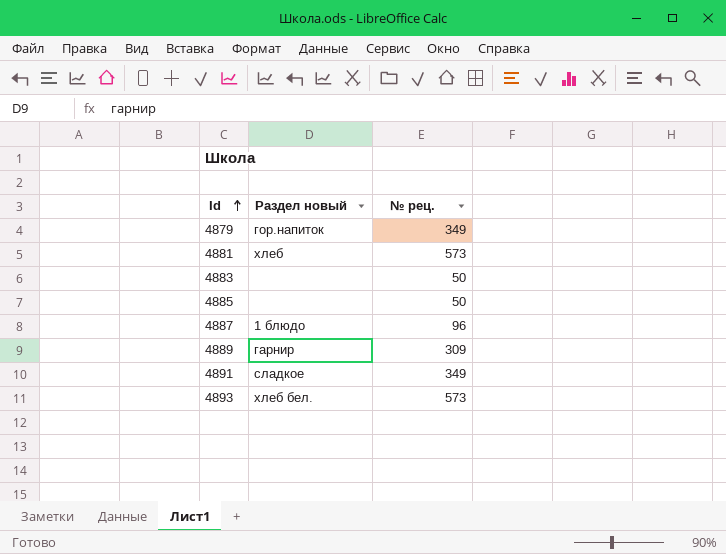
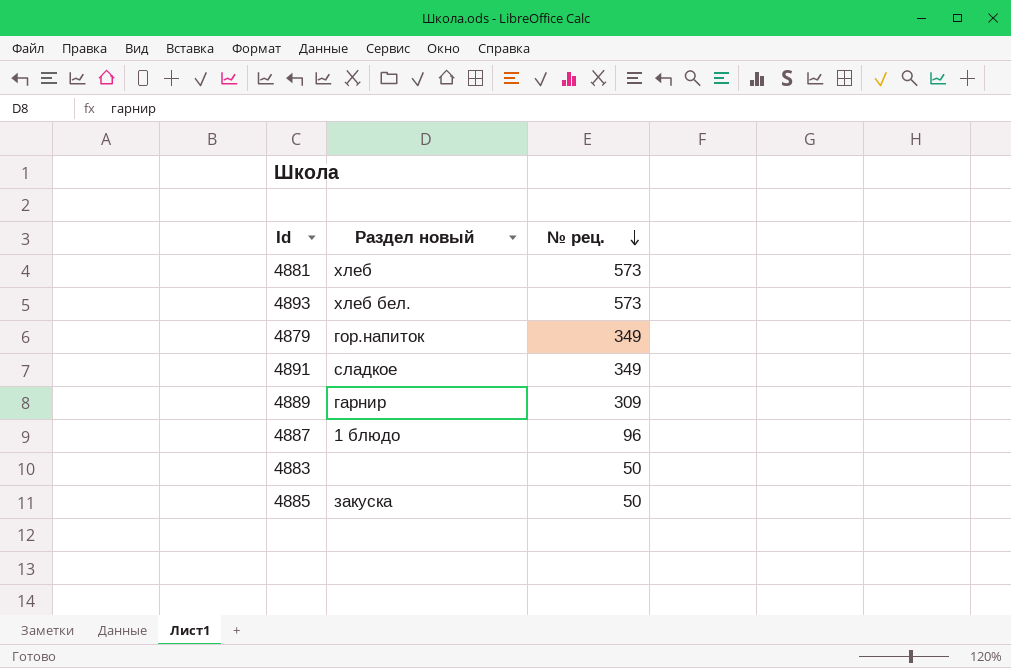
row order: Id ascending -> № рец. descending
4885 | Раздел новый: none -> закуска

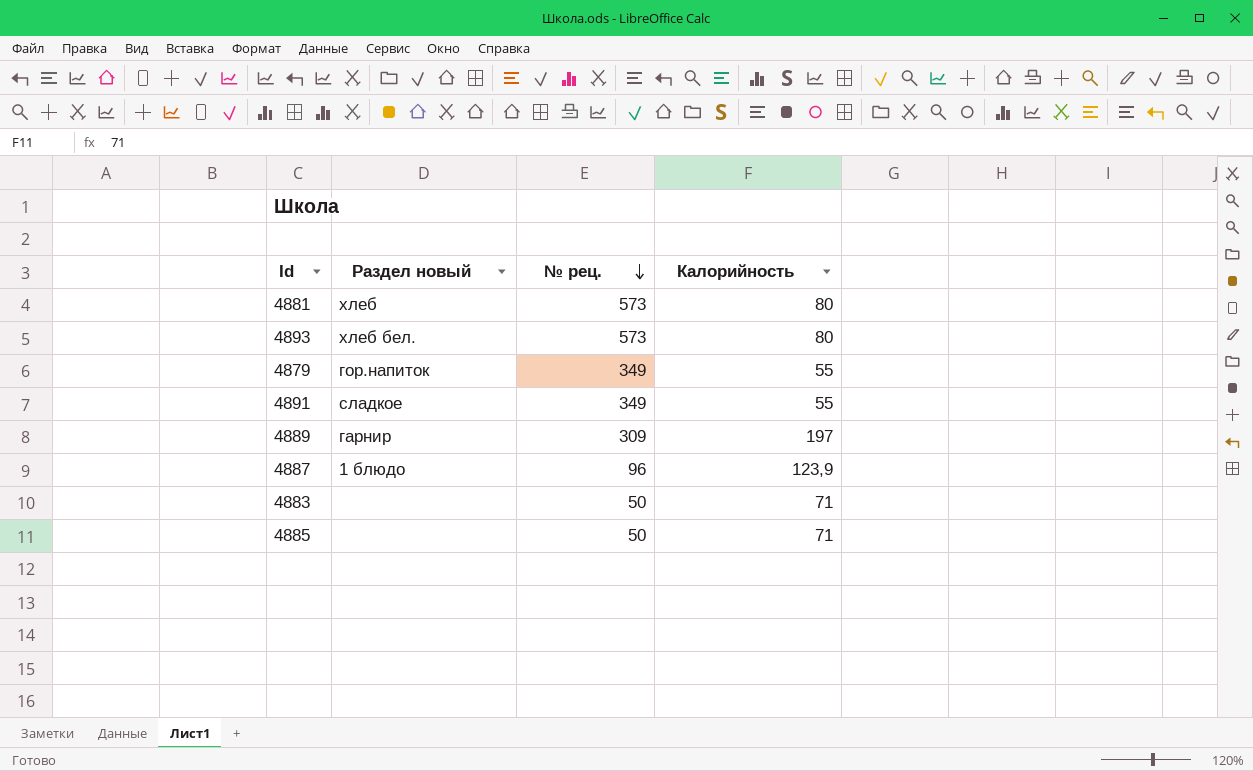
column Калорийность | position: none -> 4
4885 | Раздел новый: закуска -> none

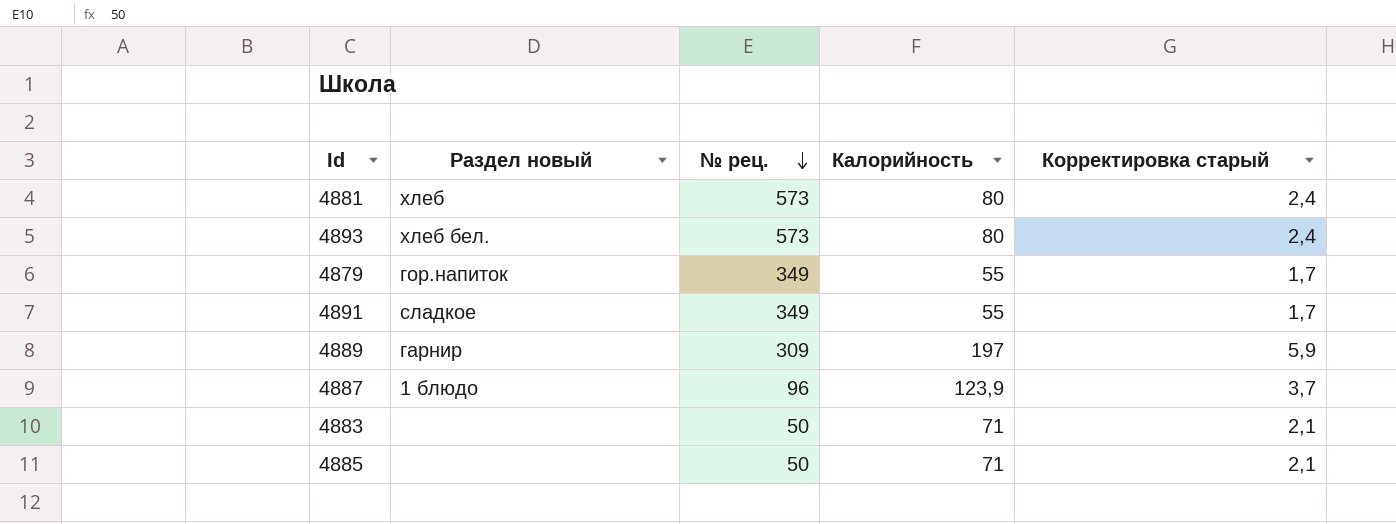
column Корректировка старый | formula: none -> [Калорийность] * 0,03

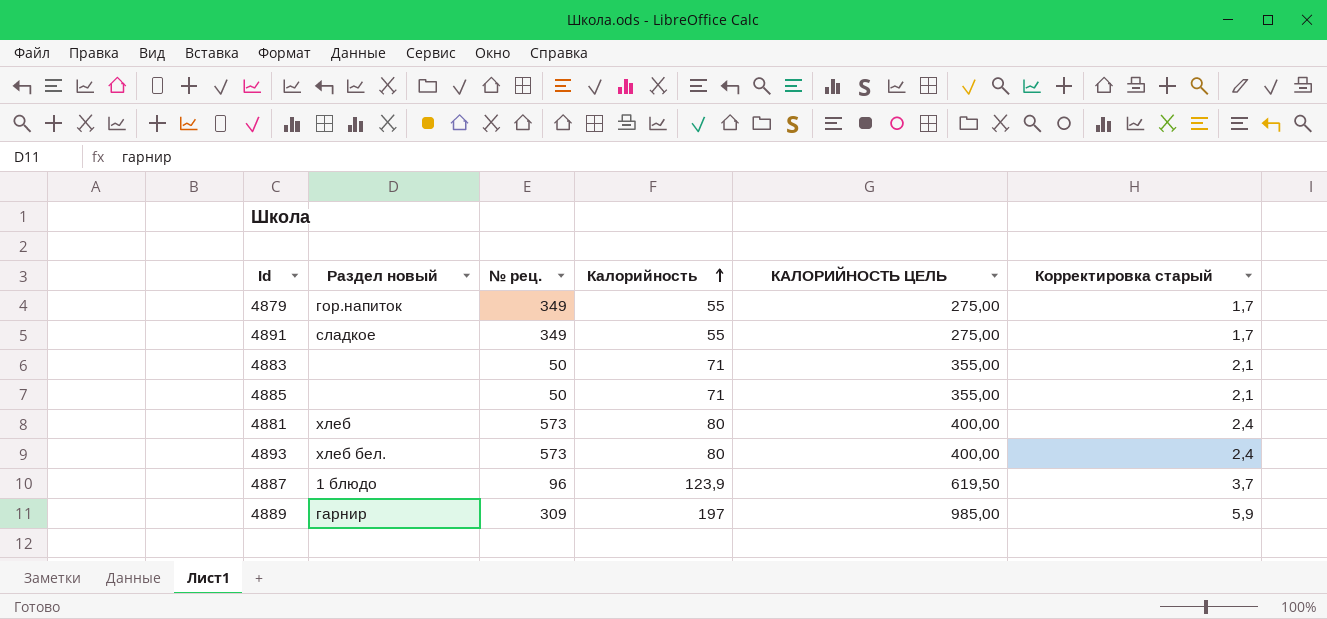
row order: № рец. descending -> Калорийность ascending
column КАЛОРИЙНОСТЬ ЦЕЛЬ | formula: none -> [Калорийность] * 5

